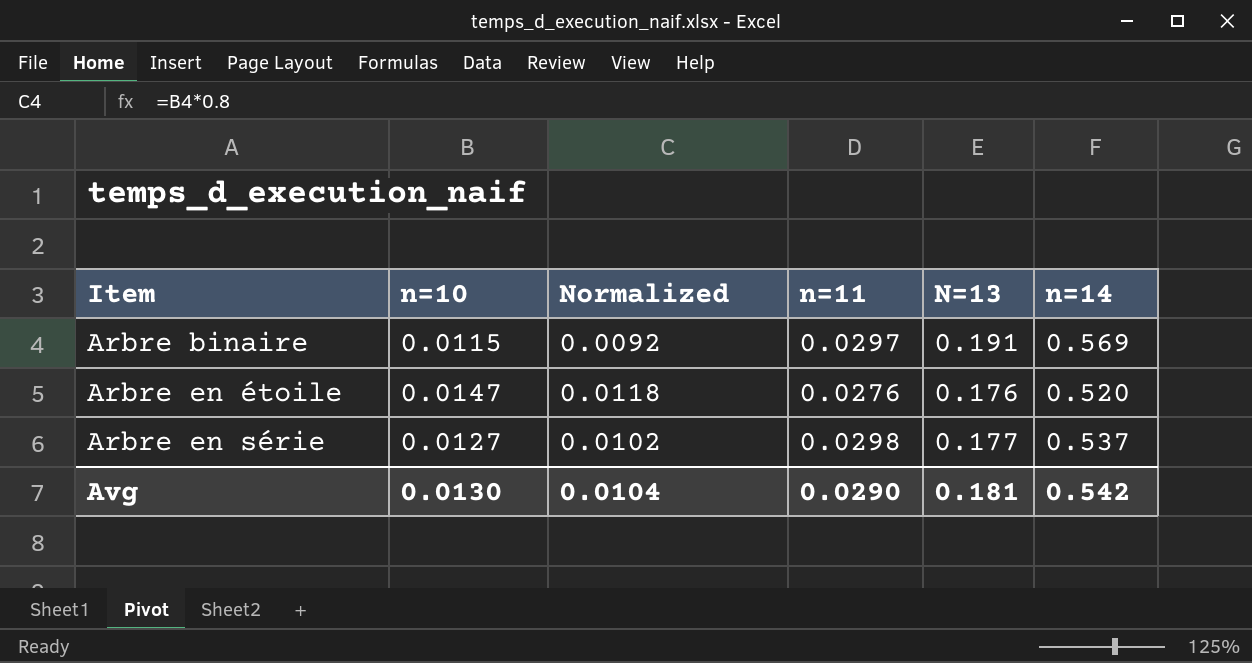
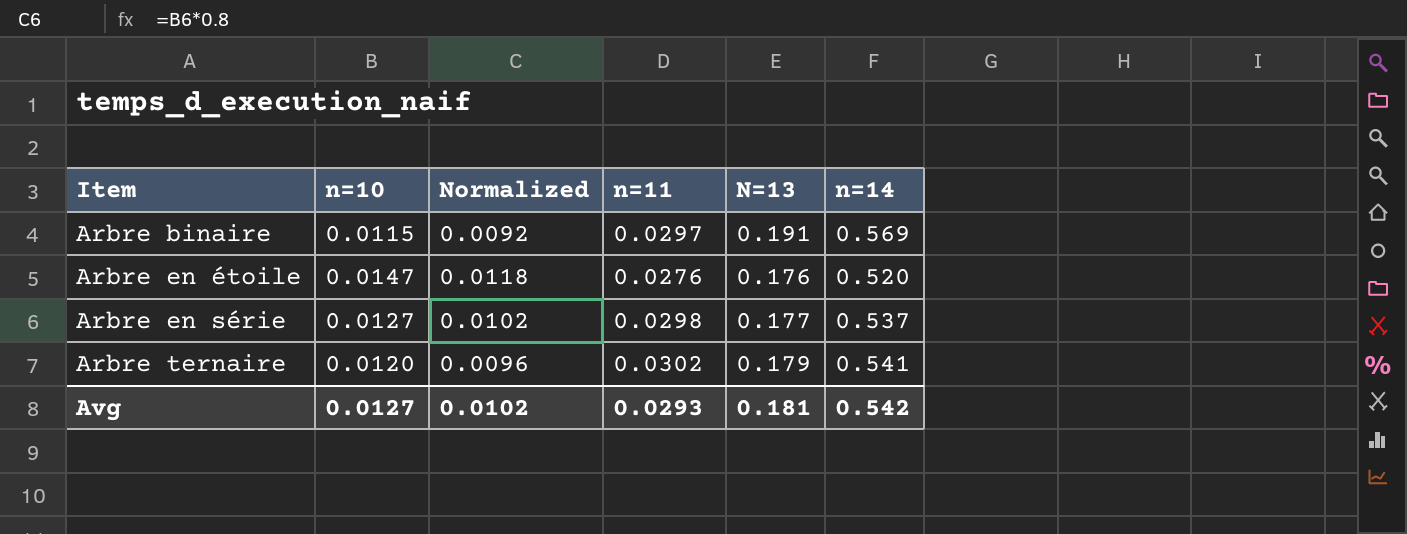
row Arbre ternaire: none -> 0.0120 | 0.0096 | 0.0302 | 0.179 | 0.541
Avg | n=10: 0.0130 -> 0.0127
Avg | Normalized: 0.0104 -> 0.0102
Avg | n=11: 0.0290 -> 0.0293

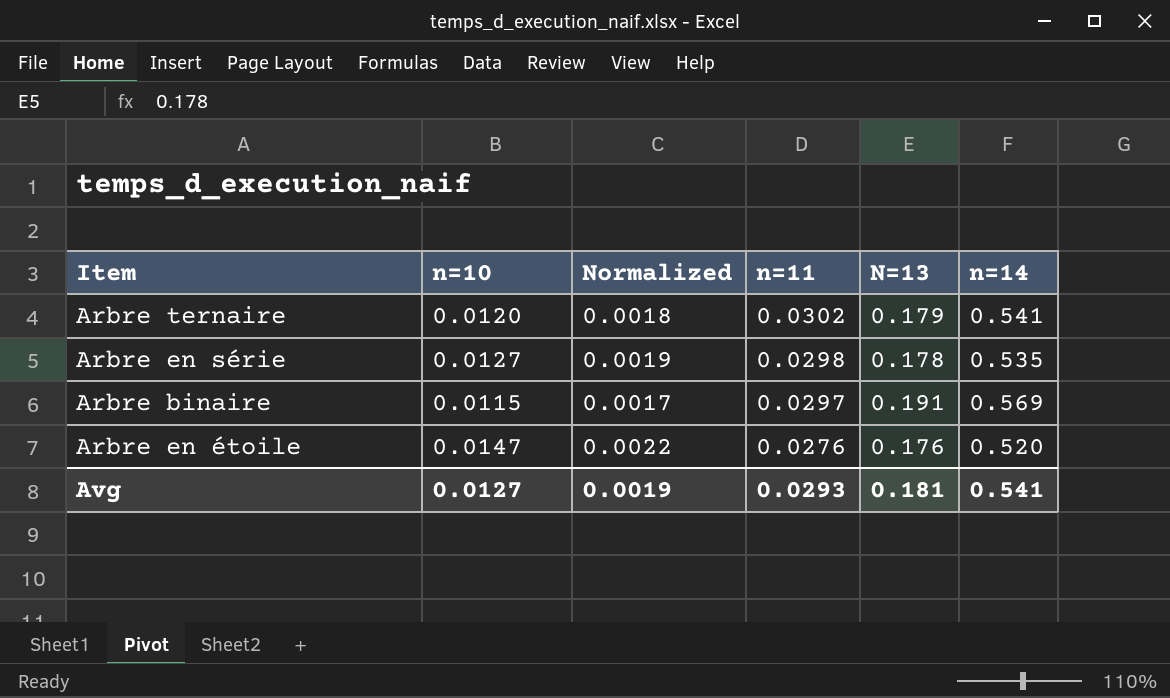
row order: Item ascending -> n=11 descending
column Normalized | formula: [n=10] * 0.8 -> [n=10] * 0.15
Arbre en série | N=13: 0.177 -> 0.178
Arbre en série | n=14: 0.537 -> 0.535
Avg | Normalized: 0.0102 -> 0.0019
Avg | n=14: 0.542 -> 0.541

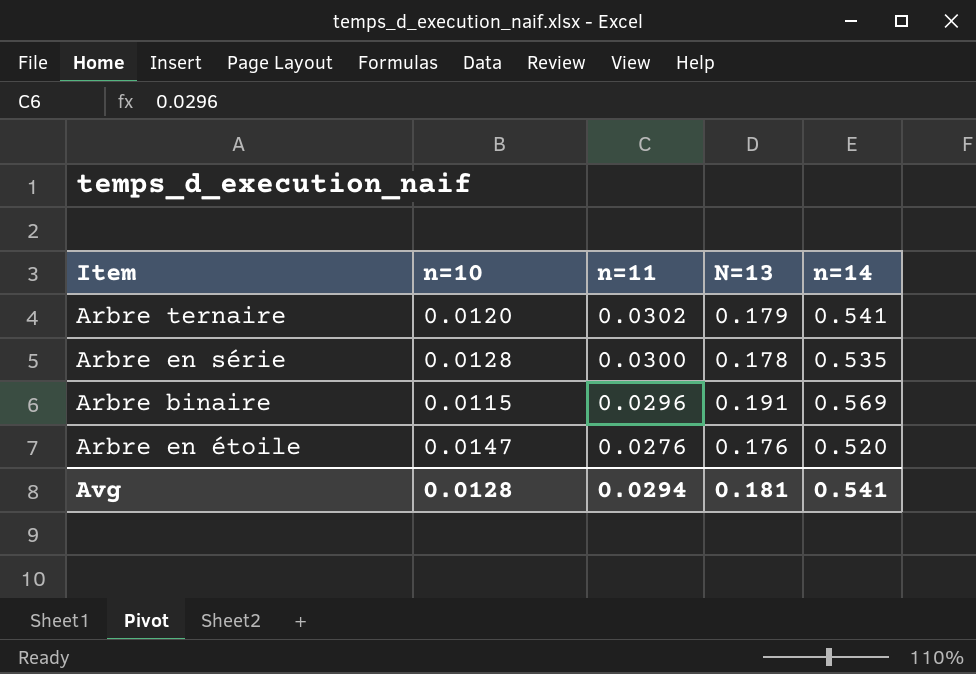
column Normalized | formula: [n=10] * 0.15 -> none
Arbre en série | n=10: 0.0127 -> 0.0128
Arbre en série | n=11: 0.0298 -> 0.0300
Arbre binaire | n=11: 0.0297 -> 0.0296
Avg | n=10: 0.0127 -> 0.0128
Avg | n=11: 0.0293 -> 0.0294

